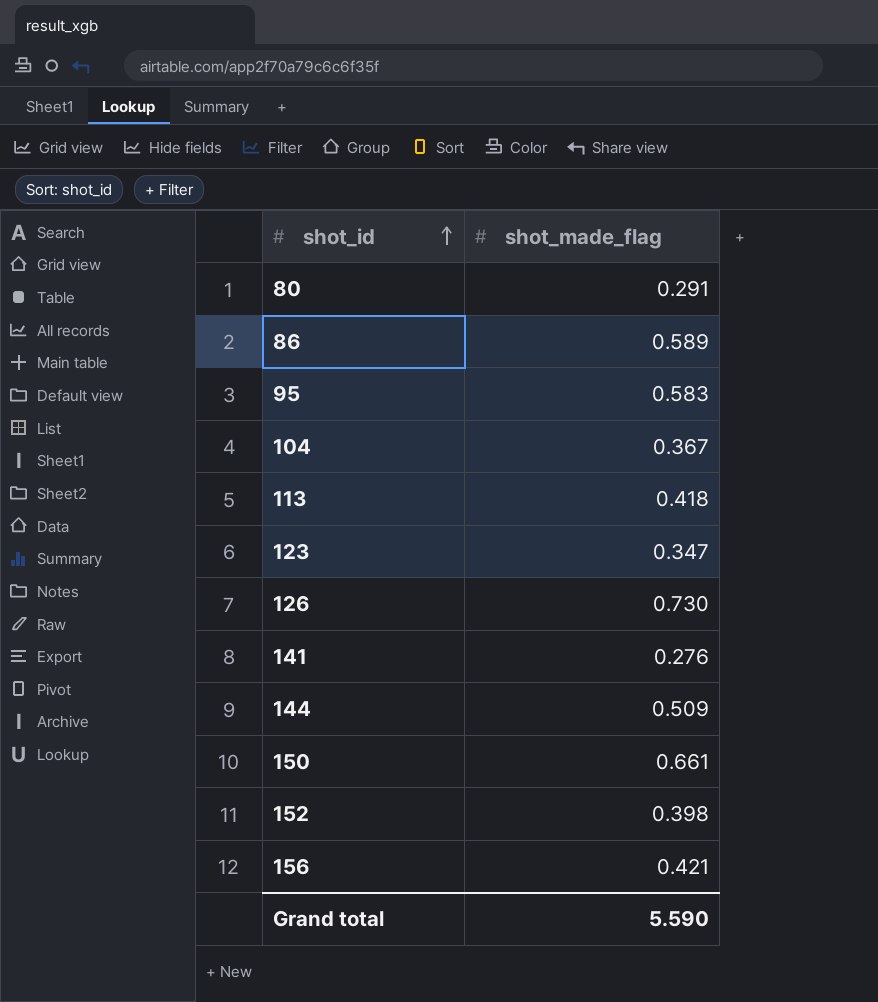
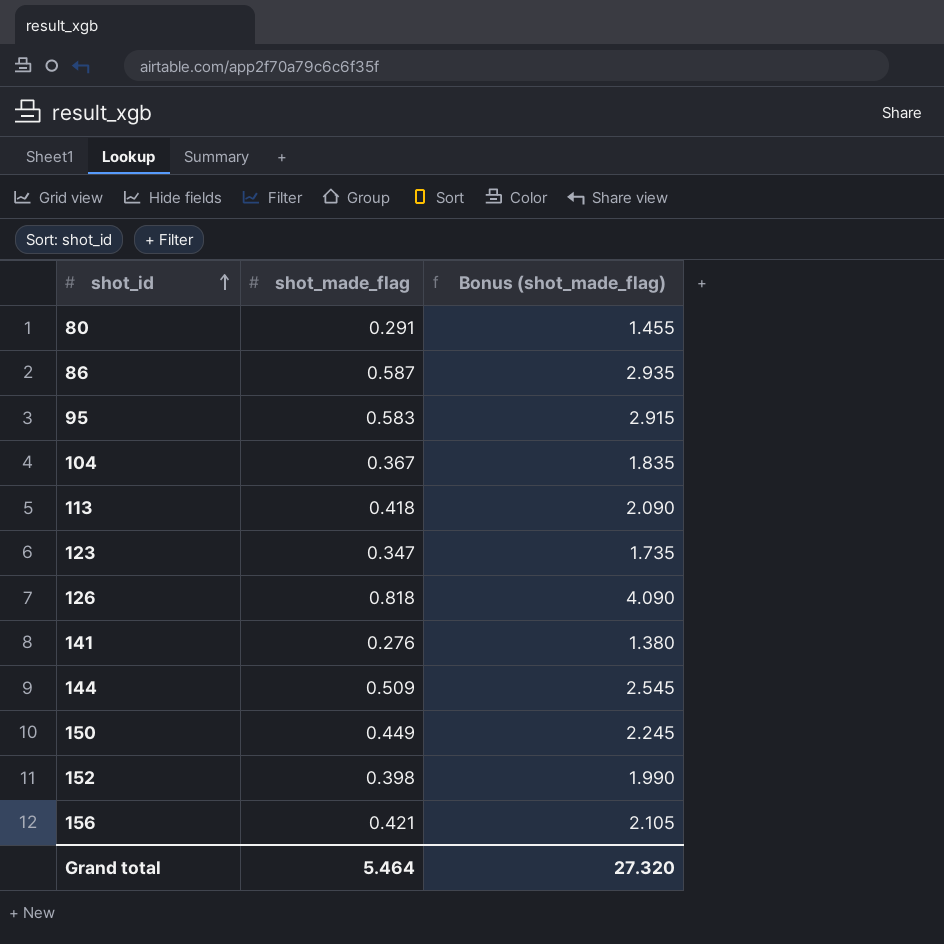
column Bonus (shot_made_flag) | formula: none -> [shot_made_flag] * 5
86 | shot_made_flag: 0.589 -> 0.587
126 | shot_made_flag: 0.730 -> 0.818
150 | shot_made_flag: 0.661 -> 0.449
Grand total | shot_made_flag: 5.590 -> 5.464

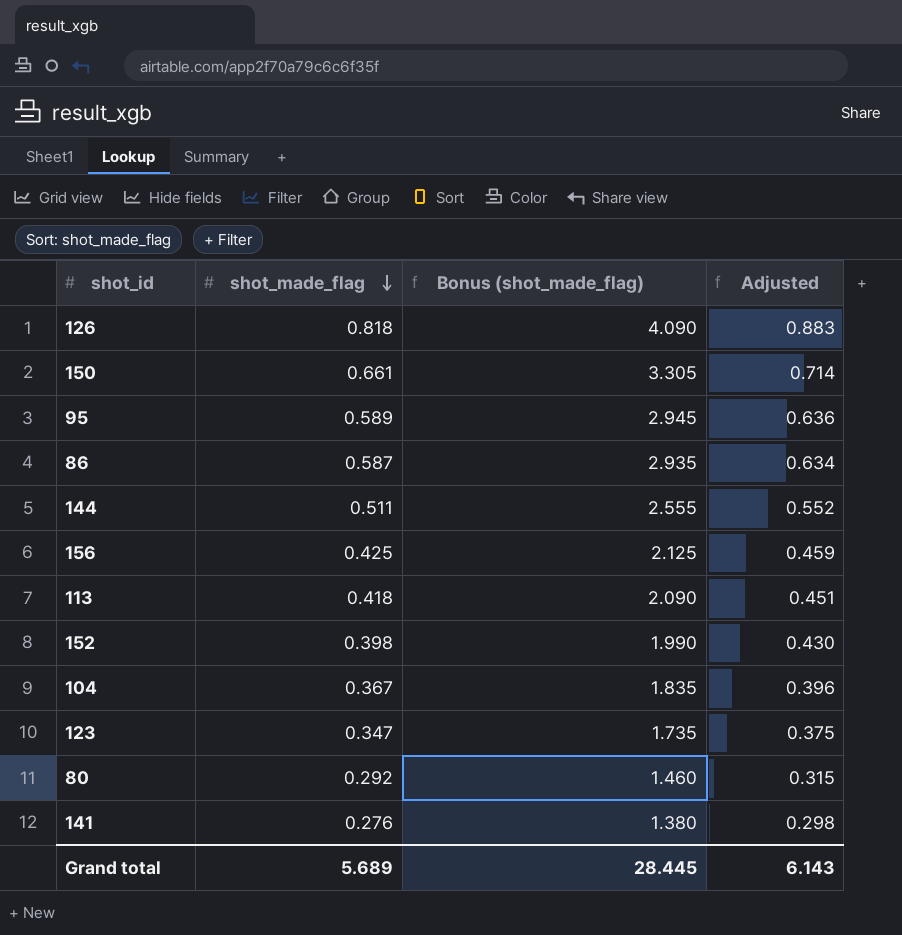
row order: shot_id ascending -> shot_made_flag descending
column Adjusted | formula: none -> [shot_made_flag] * 1.08
150 | shot_made_flag: 0.449 -> 0.661
150 | Bonus (shot_made_flag): 2.245 -> 3.305
95 | shot_made_flag: 0.583 -> 0.589
95 | Bonus (shot_made_flag): 2.915 -> 2.945
144 | shot_made_flag: 0.509 -> 0.511
144 | Bonus (shot_made_flag): 2.545 -> 2.555
156 | shot_made_flag: 0.421 -> 0.425
156 | Bonus (shot_made_flag): 2.105 -> 2.125
80 | shot_made_flag: 0.291 -> 0.292
80 | Bonus (shot_made_flag): 1.455 -> 1.460
Grand total | shot_made_flag: 5.464 -> 5.689
Grand total | Bonus (shot_made_flag): 27.320 -> 28.445

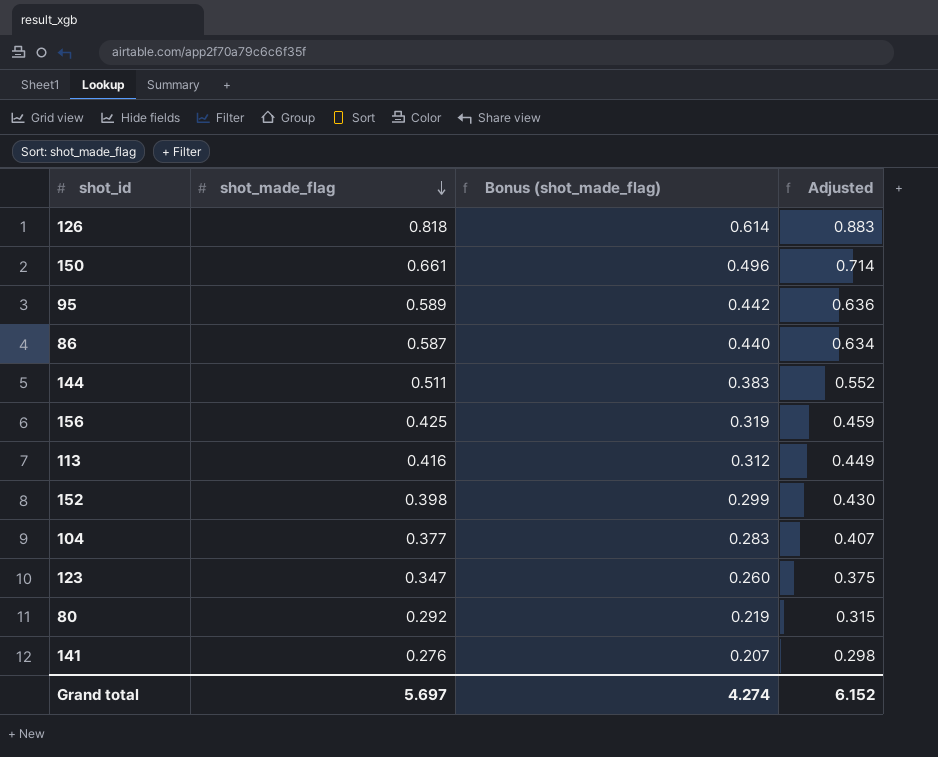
column Bonus (shot_made_flag) | formula: [shot_made_flag] * 5 -> [shot_made_flag] * 0.75
113 | shot_made_flag: 0.418 -> 0.416
113 | Adjusted: 0.451 -> 0.449
104 | shot_made_flag: 0.367 -> 0.377
104 | Adjusted: 0.396 -> 0.407
Grand total | shot_made_flag: 5.689 -> 5.697
Grand total | Bonus (shot_made_flag): 28.445 -> 4.274
Grand total | Adjusted: 6.143 -> 6.152

